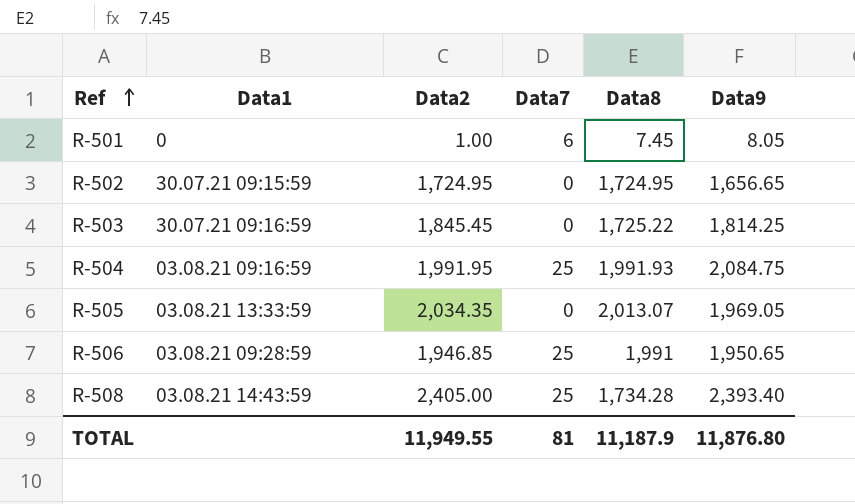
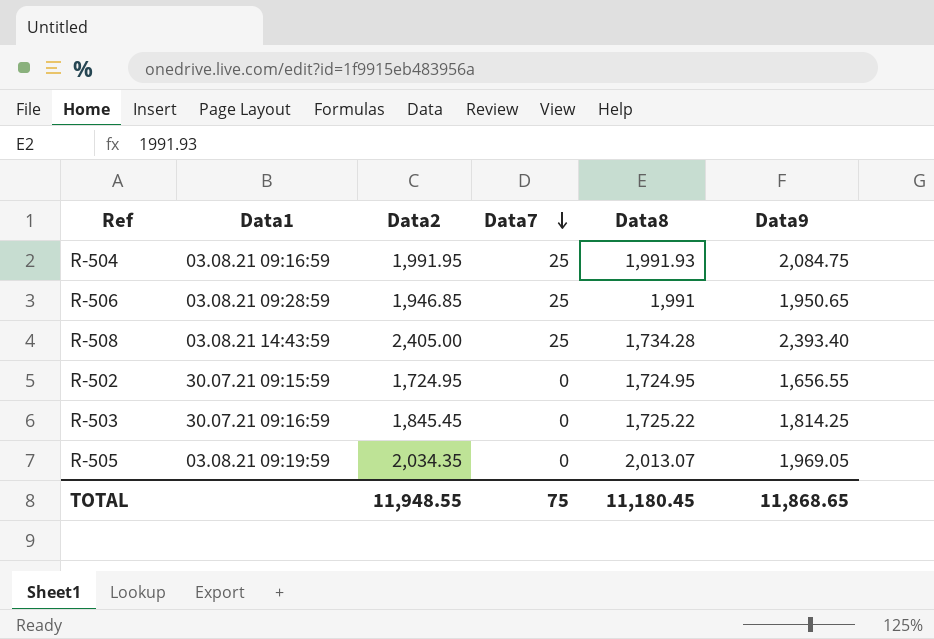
row order: Ref ascending -> Data7 descending
row R-501: 0 | 1.00 | 6 | 7.45 | 8.05 -> none
R-502 | Data9: 1,656.65 -> 1,656.55
R-505 | Data1: 03.08.21 13:33:59 -> 03.08.21 09:19:59
TOTAL | Data2: 11,949.55 -> 11,948.55
TOTAL | Data7: 81 -> 75
TOTAL | Data8: 11,187.9 -> 11,180.45
TOTAL | Data9: 11,876.80 -> 11,868.65

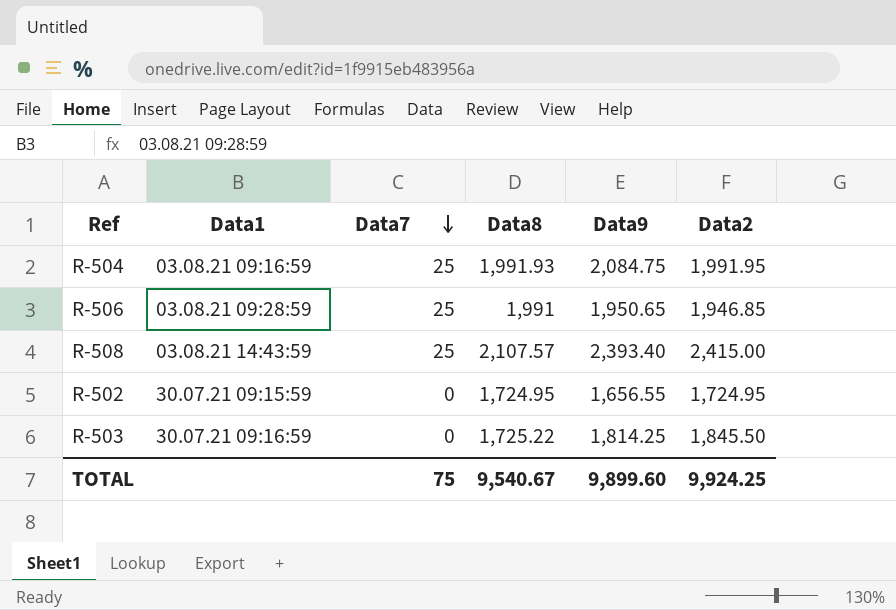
column Data2 | position: 3 -> 6
row R-505: 03.08.21 09:19:59 | 2,034.35 | 0 | 2,013.07 | 1,969.05 -> none
R-508 | Data8: 1,734.28 -> 2,107.57
R-508 | Data2: 2,405.00 -> 2,415.00
R-503 | Data2: 1,845.45 -> 1,845.50
TOTAL | Data8: 11,180.45 -> 9,540.67
TOTAL | Data9: 11,868.65 -> 9,899.60
TOTAL | Data2: 11,948.55 -> 9,924.25

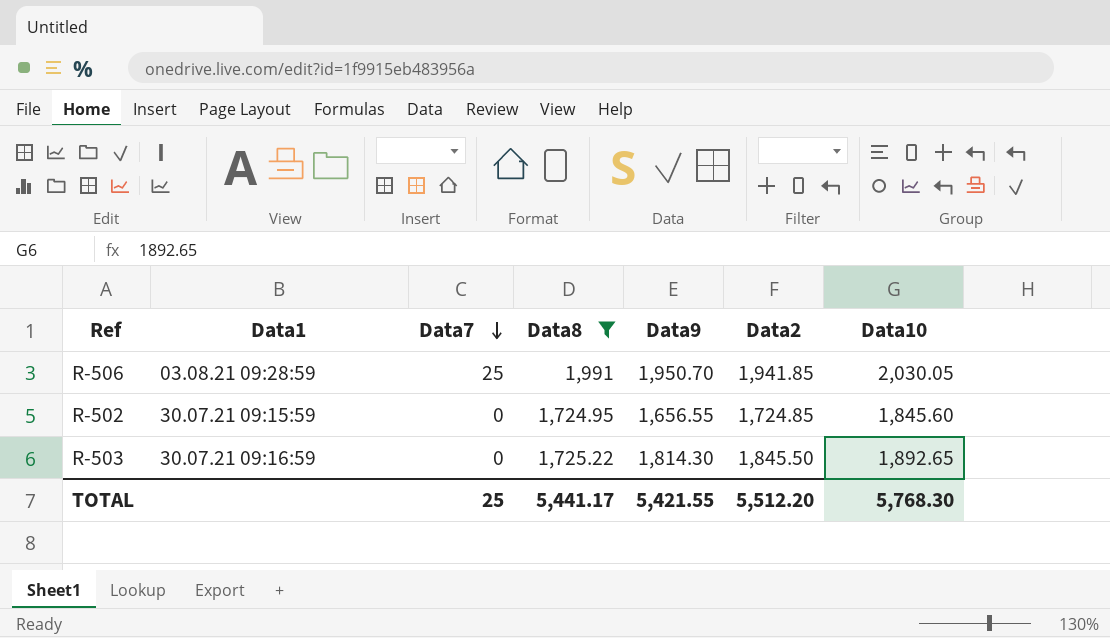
filter: none -> Data8 <= 1,991
column Data10 | position: none -> 7
R-506 | Data9: 1,950.65 -> 1,950.70
R-506 | Data2: 1,946.85 -> 1,941.85
R-502 | Data2: 1,724.95 -> 1,724.85
R-503 | Data9: 1,814.25 -> 1,814.30
TOTAL | Data7: 75 -> 25
TOTAL | Data8: 9,540.67 -> 5,441.17
TOTAL | Data9: 9,899.60 -> 5,421.55
TOTAL | Data2: 9,924.25 -> 5,512.20

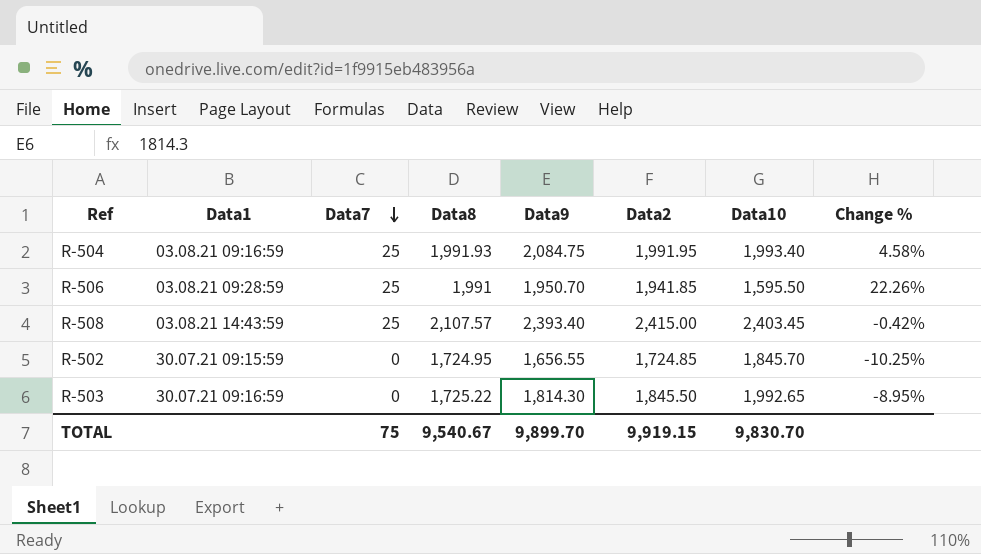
filter: Data8 <= 1,991 -> none
column Change % | formula: none -> ([Data9] - [Data10]) / [Data10]
R-506 | Data10: 2,030.05 -> 1,595.50
R-502 | Data10: 1,845.60 -> 1,845.70
R-503 | Data10: 1,892.65 -> 1,992.65
TOTAL | Data7: 25 -> 75
TOTAL | Data8: 5,441.17 -> 9,540.67
TOTAL | Data9: 5,421.55 -> 9,899.70
TOTAL | Data2: 5,512.20 -> 9,919.15
TOTAL | Data10: 5,768.30 -> 9,830.70

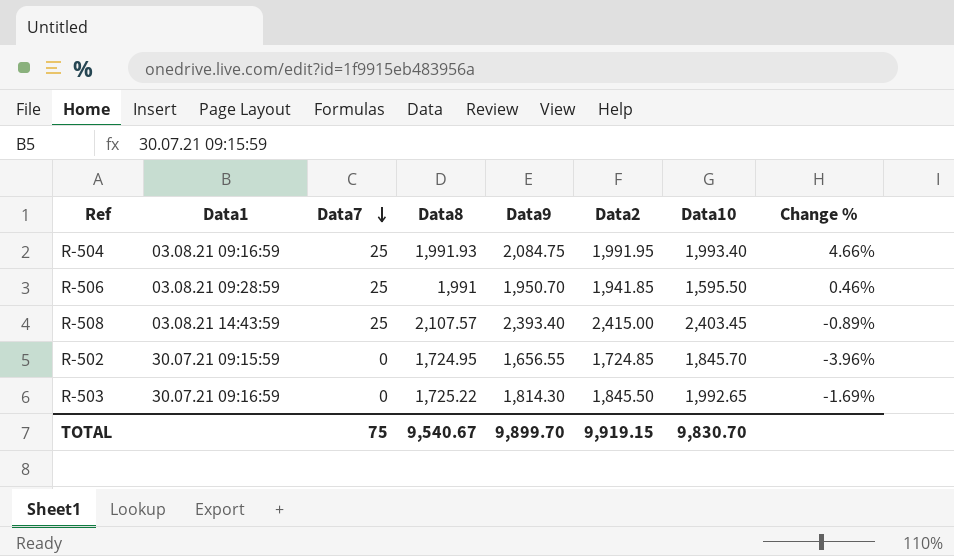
column Change % | formula: ([Data9] - [Data10]) / [Data10] -> ([Data9] - [Data2]) / [Data2]

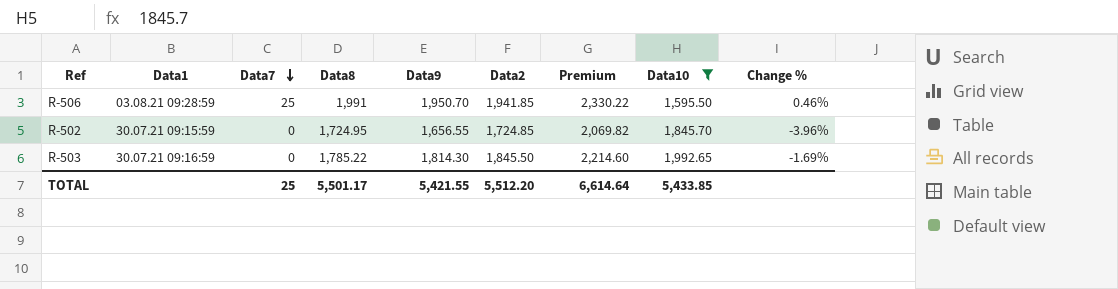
filter: none -> Data10 <= 1,992.65
column Premium | formula: none -> [Data2] * 1.2
R-503 | Data8: 1,725.22 -> 1,785.22
TOTAL | Data7: 75 -> 25
TOTAL | Data8: 9,540.67 -> 5,501.17
TOTAL | Data9: 9,899.70 -> 5,421.55
TOTAL | Data2: 9,919.15 -> 5,512.20
TOTAL | Data10: 9,830.70 -> 5,433.85

